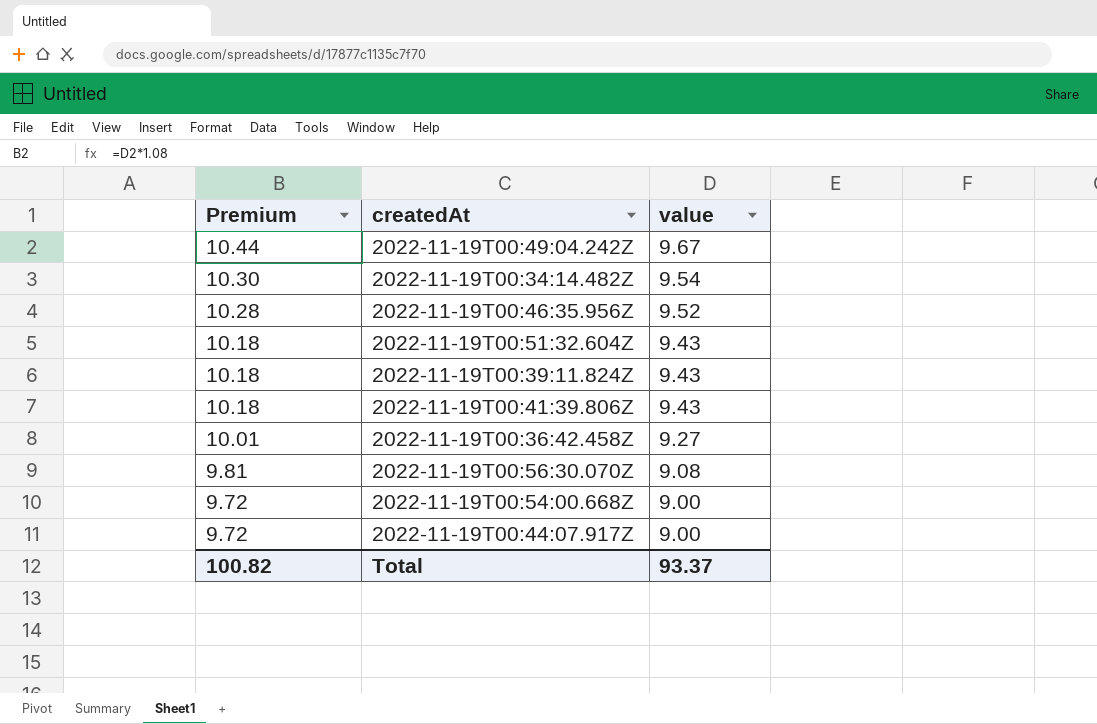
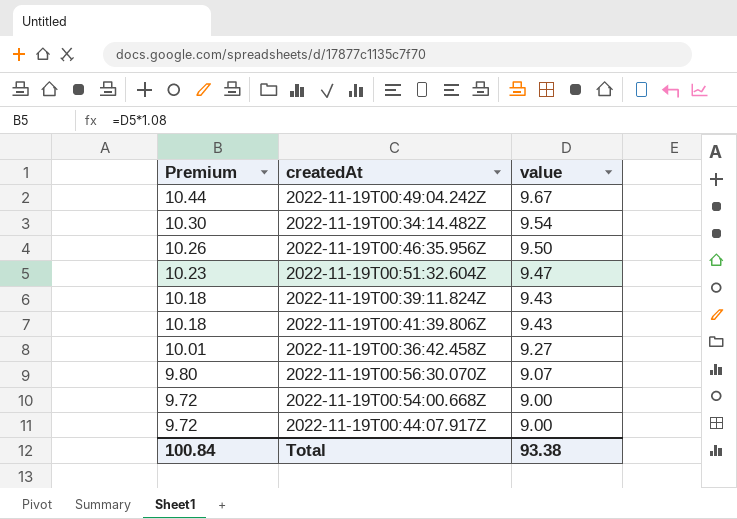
2022-11-19T00:46:35.956Z | Premium: 10.28 -> 10.26
2022-11-19T00:46:35.956Z | value: 9.52 -> 9.50
2022-11-19T00:51:32.604Z | Premium: 10.18 -> 10.23
2022-11-19T00:51:32.604Z | value: 9.43 -> 9.47
2022-11-19T00:56:30.070Z | Premium: 9.81 -> 9.80
2022-11-19T00:56:30.070Z | value: 9.08 -> 9.07
Total | Premium: 100.82 -> 100.84
Total | value: 93.37 -> 93.38

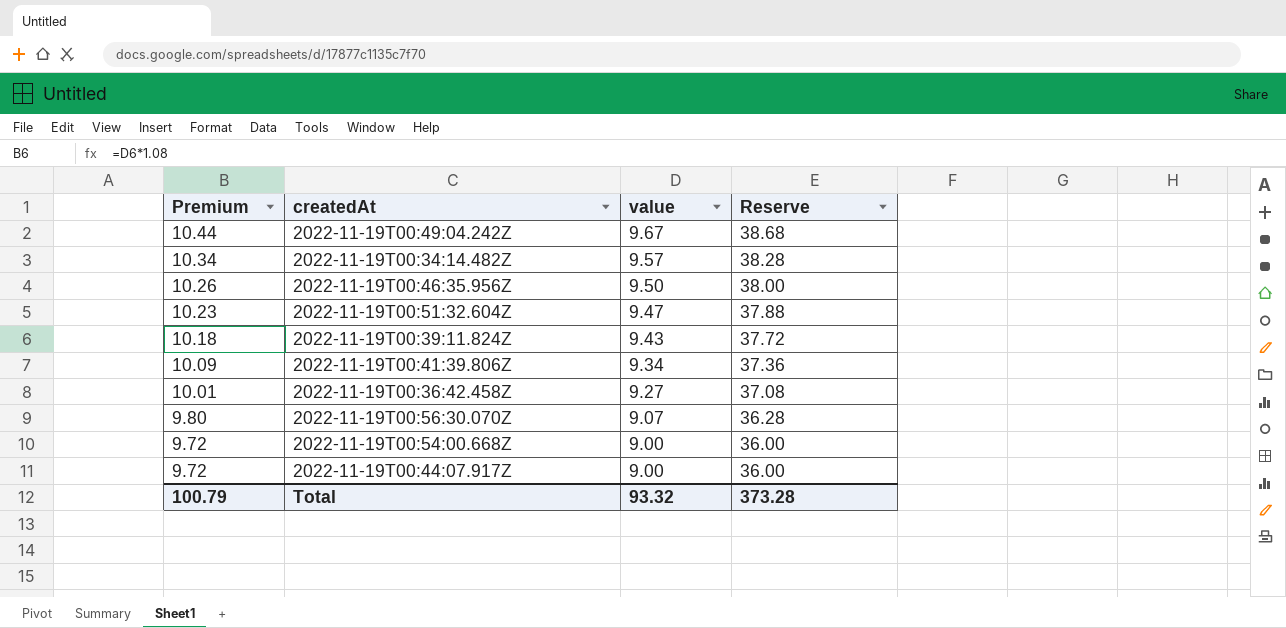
column Reserve | formula: none -> [value] * 4
2022-11-19T00:34:14.482Z | Premium: 10.30 -> 10.34
2022-11-19T00:34:14.482Z | value: 9.54 -> 9.57
2022-11-19T00:41:39.806Z | Premium: 10.18 -> 10.09
2022-11-19T00:41:39.806Z | value: 9.43 -> 9.34
Total | Premium: 100.84 -> 100.79
Total | value: 93.38 -> 93.32

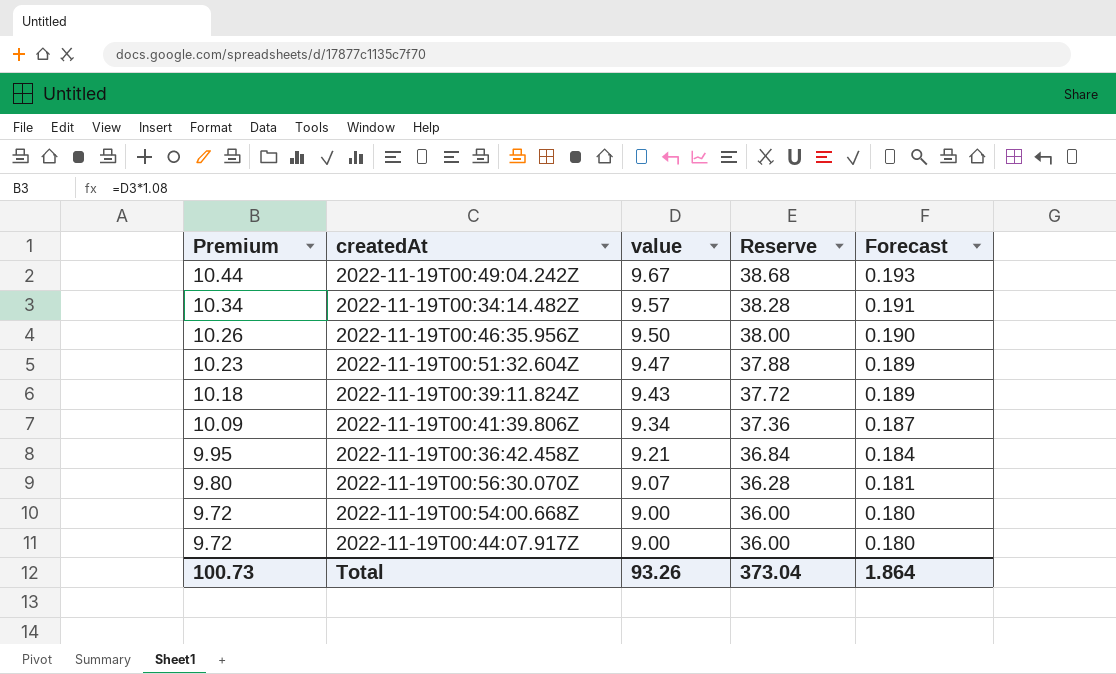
column Forecast | formula: none -> [value] * 0.02
2022-11-19T00:36:42.458Z | Premium: 10.01 -> 9.95
2022-11-19T00:36:42.458Z | value: 9.27 -> 9.21
2022-11-19T00:36:42.458Z | Reserve: 37.08 -> 36.84
Total | Premium: 100.79 -> 100.73
Total | value: 93.32 -> 93.26
Total | Reserve: 373.28 -> 373.04

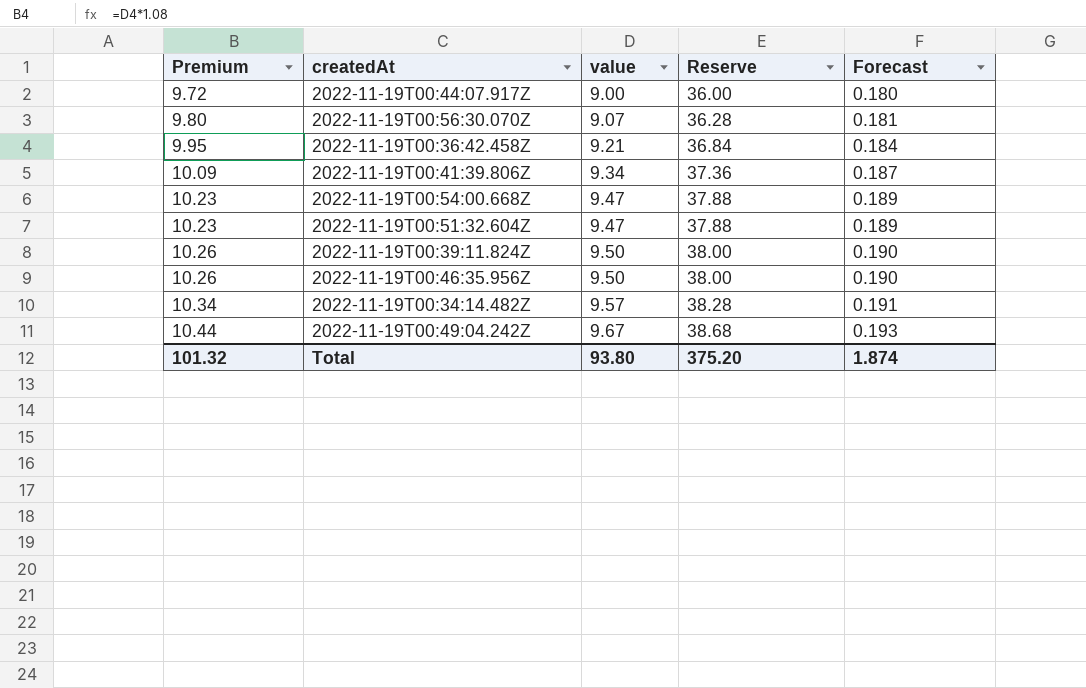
row order: Premium descending -> Premium ascending
2022-11-19T00:54:00.668Z | Premium: 9.72 -> 10.23
2022-11-19T00:54:00.668Z | value: 9.00 -> 9.47
2022-11-19T00:54:00.668Z | Reserve: 36.00 -> 37.88
2022-11-19T00:54:00.668Z | Forecast: 0.180 -> 0.189
2022-11-19T00:39:11.824Z | Premium: 10.18 -> 10.26
2022-11-19T00:39:11.824Z | value: 9.43 -> 9.50
2022-11-19T00:39:11.824Z | Reserve: 37.72 -> 38.00
2022-11-19T00:39:11.824Z | Forecast: 0.189 -> 0.190
Total | Premium: 100.73 -> 101.32
Total | value: 93.26 -> 93.80
Total | Reserve: 373.04 -> 375.20
Total | Forecast: 1.864 -> 1.874

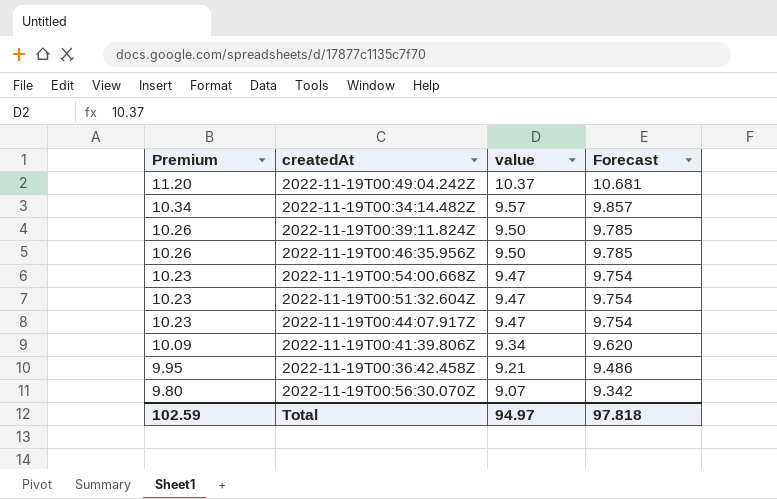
row order: Premium ascending -> Premium descending
column Reserve | formula: [value] * 4 -> none
column Forecast | formula: [value] * 0.02 -> [value] * 1.03
2022-11-19T00:49:04.242Z | Premium: 10.44 -> 11.20
2022-11-19T00:49:04.242Z | value: 9.67 -> 10.37
2022-11-19T00:44:07.917Z | Premium: 9.72 -> 10.23
2022-11-19T00:44:07.917Z | value: 9.00 -> 9.47
Total | Premium: 101.32 -> 102.59
Total | value: 93.80 -> 94.97
Total | Forecast: 1.874 -> 97.818

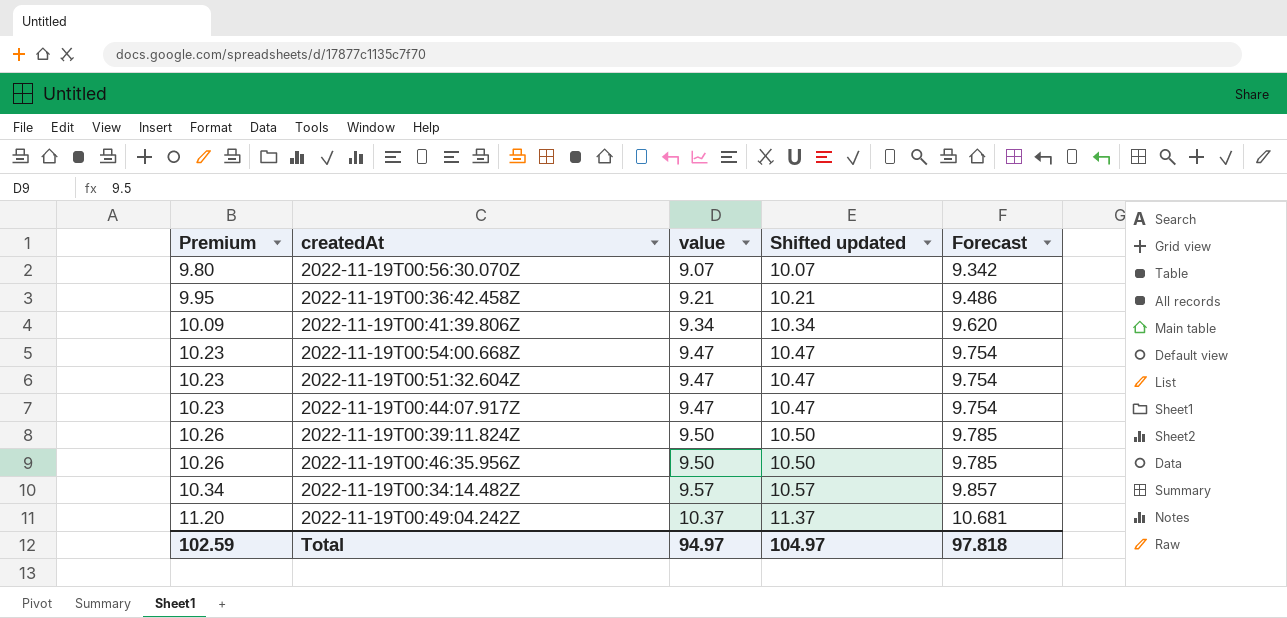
row order: Premium descending -> Premium ascending
column Shifted updated | formula: none -> [value] + 1

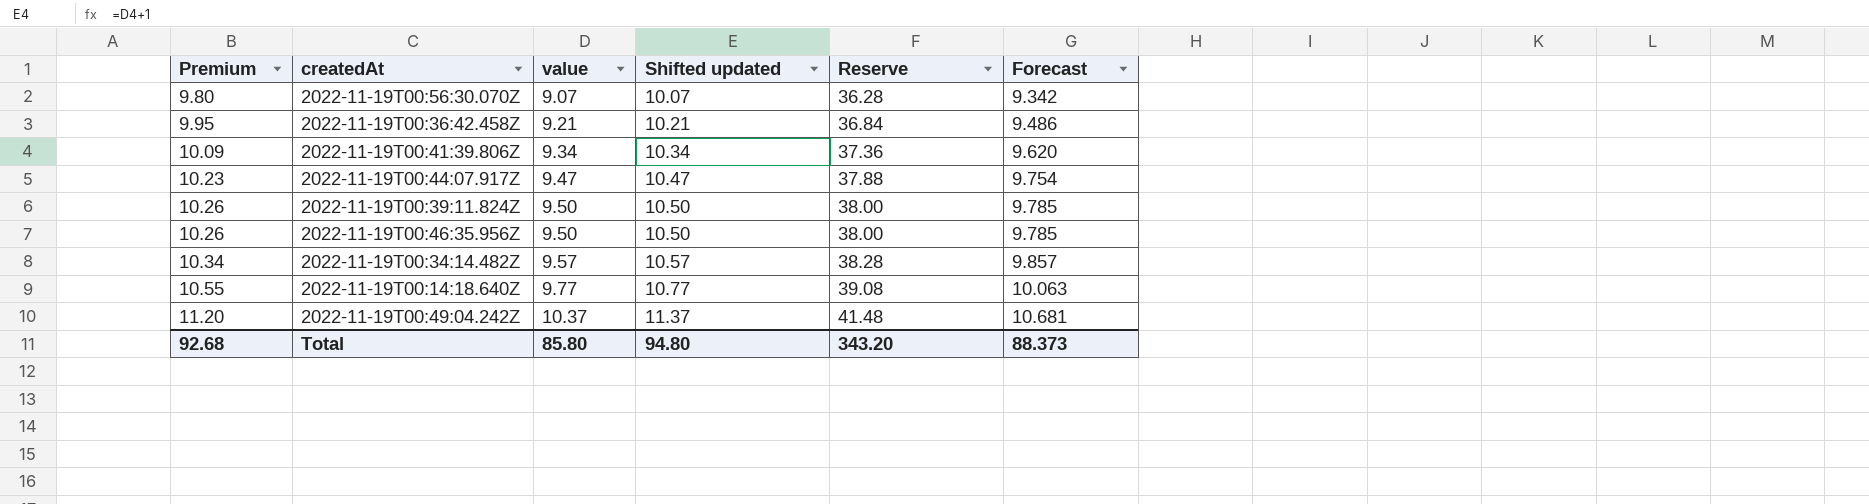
column Reserve | formula: none -> [value] * 4
row 2022-11-19T00:54:00.668Z: 10.23 | 9.47 | 10.47 | 9.754 -> none
row 2022-11-19T00:51:32.604Z: 10.23 | 9.47 | 10.47 | 9.754 -> none
row 2022-11-19T00:14:18.640Z: none -> 10.55 | 9.77 | 10.77 | 39.08 | 10.063
Total | Premium: 102.59 -> 92.68
Total | value: 94.97 -> 85.80
Total | Shifted updated: 104.97 -> 94.80
Total | Forecast: 97.818 -> 88.373

